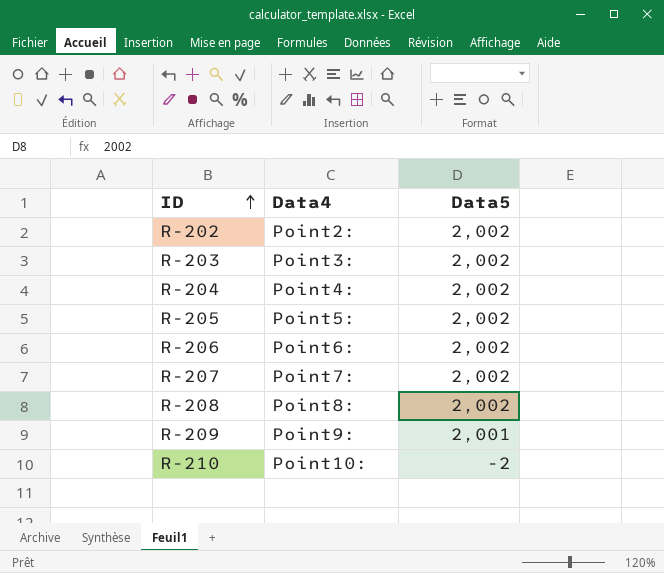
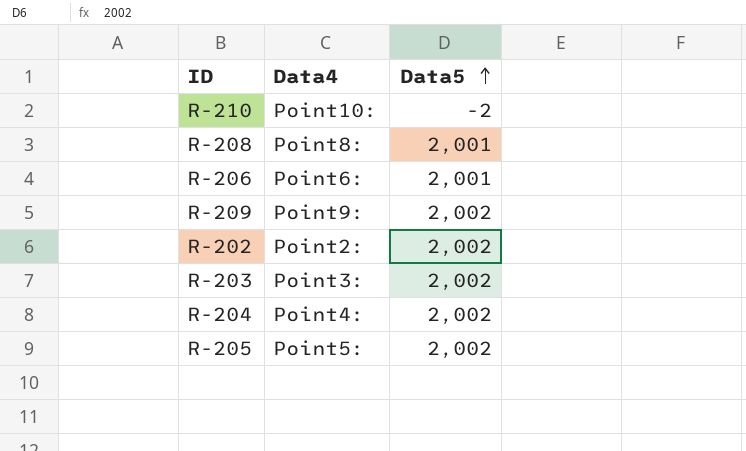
row order: ID ascending -> Data5 ascending
row R-207: Point7: | 2,002 -> none
R-208 | Data5: 2,002 -> 2,001
R-206 | Data5: 2,002 -> 2,001
R-209 | Data5: 2,001 -> 2,002

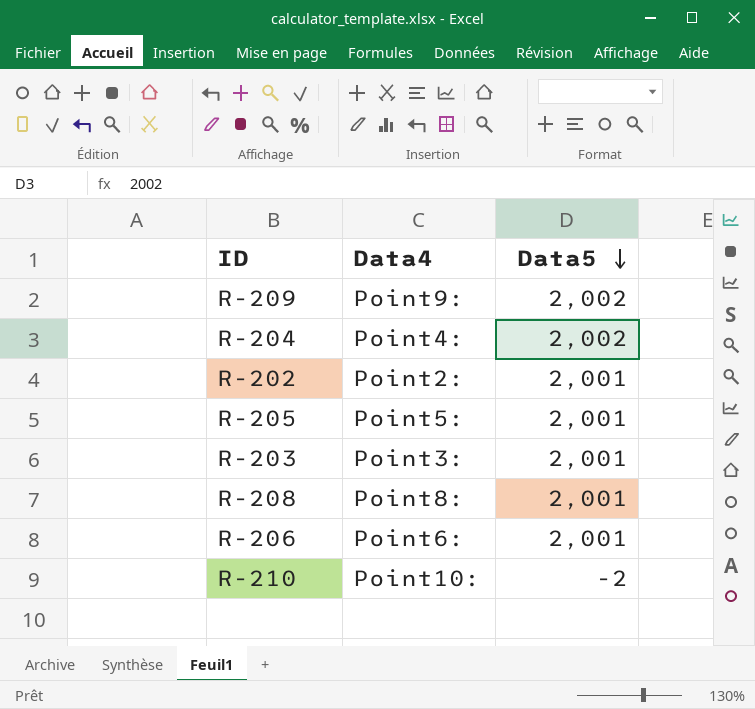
row order: Data5 ascending -> Data5 descending
R-202 | Data5: 2,002 -> 2,001
R-205 | Data5: 2,002 -> 2,001
R-203 | Data5: 2,002 -> 2,001

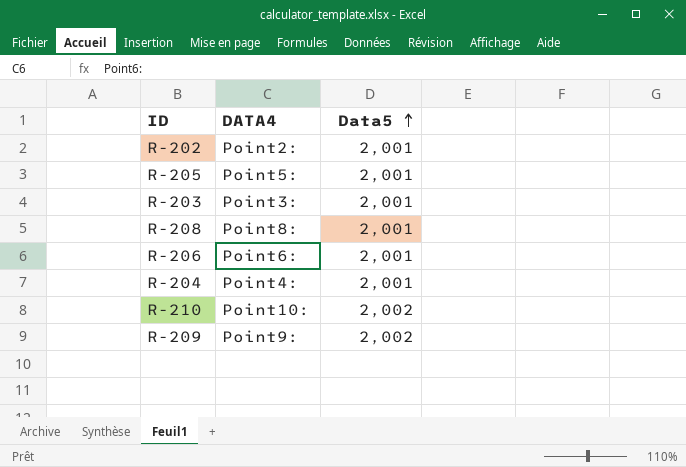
row order: Data5 descending -> Data5 ascending
column name: Data4 -> DATA4
R-204 | Data5: 2,002 -> 2,001
R-210 | Data5: -2 -> 2,002

